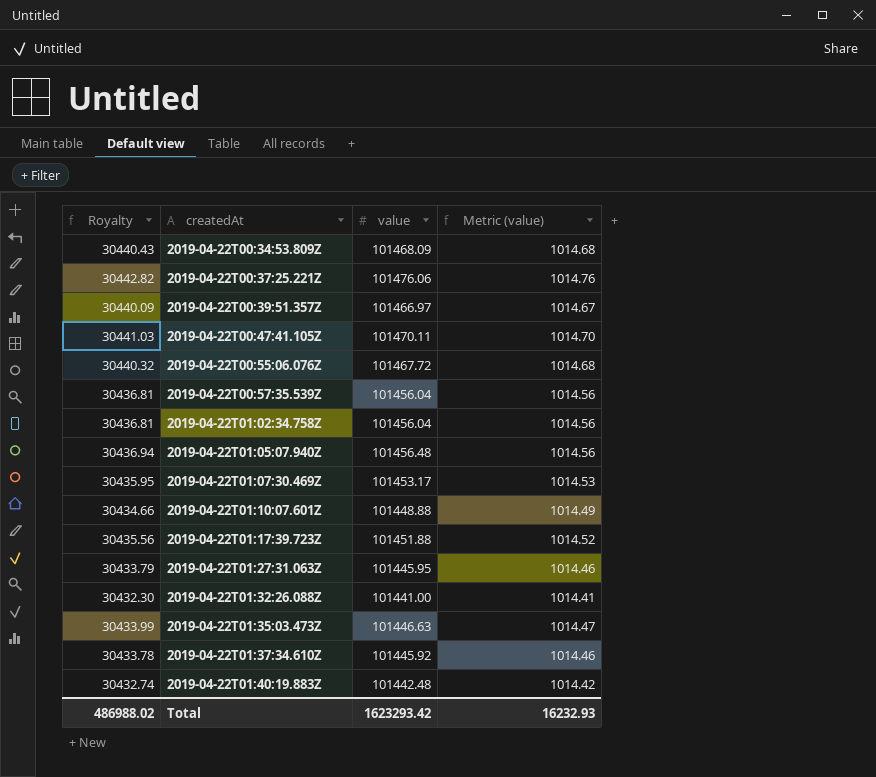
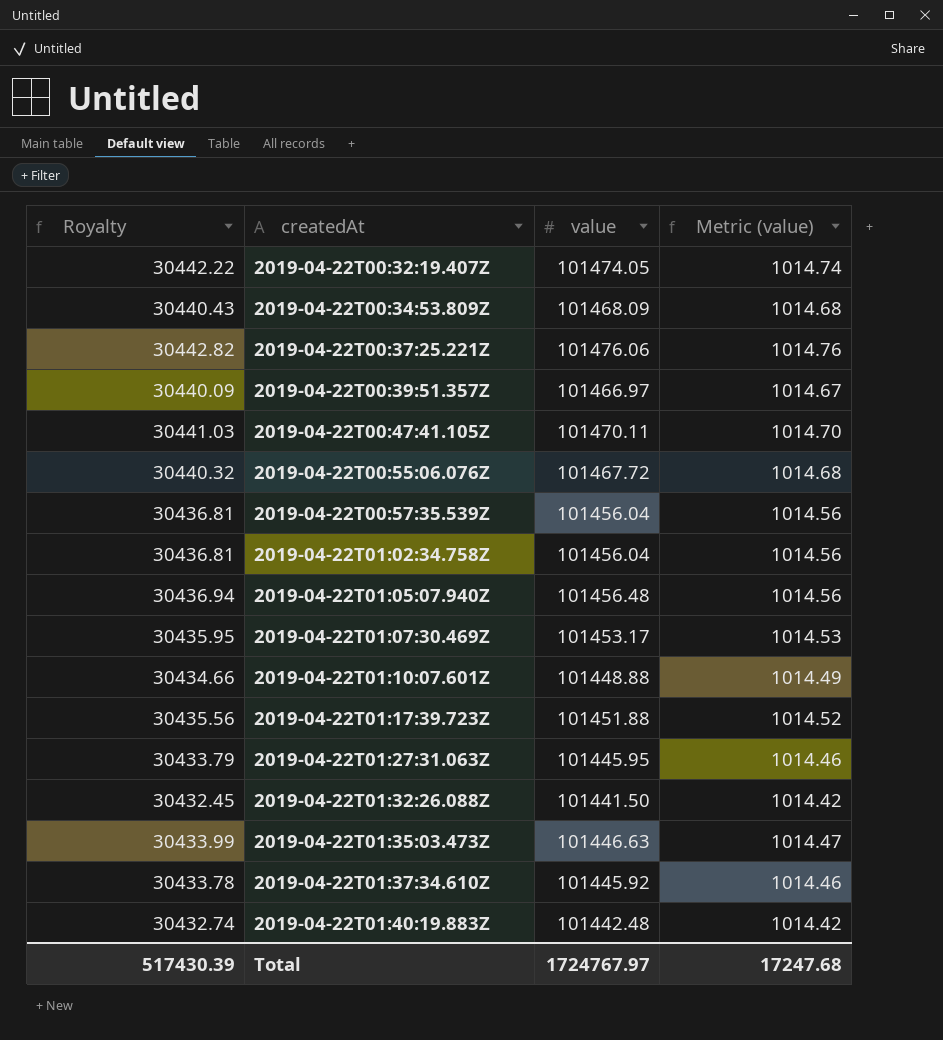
row 2019-04-22T00:32:19.407Z: none -> 30442.22 | 101474.05 | 1014.74
2019-04-22T01:32:26.088Z | Royalty: 30432.30 -> 30432.45
2019-04-22T01:32:26.088Z | value: 101441.00 -> 101441.50
2019-04-22T01:32:26.088Z | Metric (value): 1014.41 -> 1014.42
Total | Royalty: 486988.02 -> 517430.39
Total | value: 1623293.42 -> 1724767.97
Total | Metric (value): 16232.93 -> 17247.68

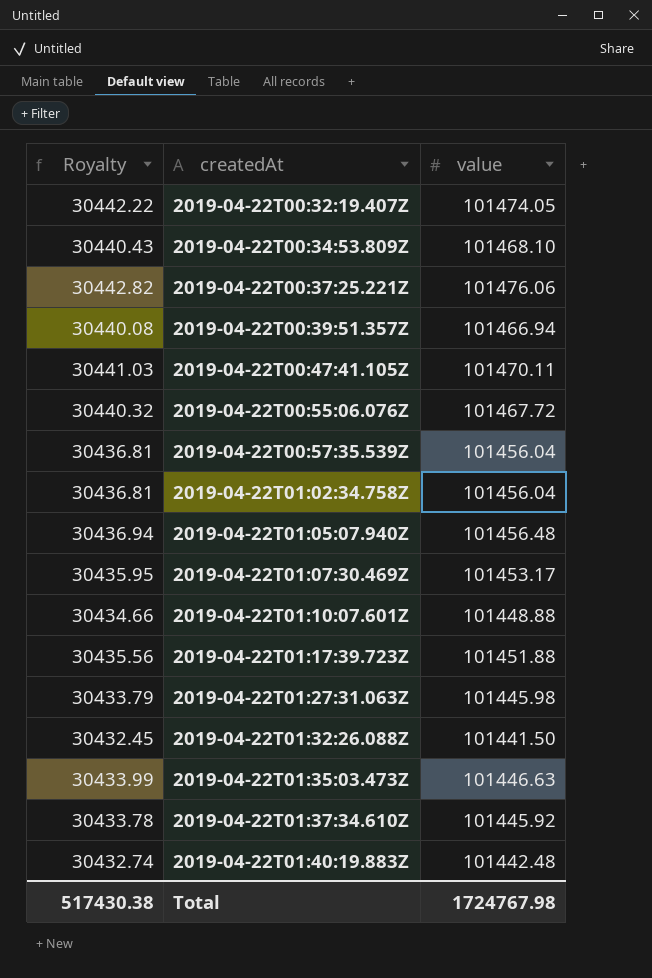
column Metric (value) | formula: [value] * 0.01 -> none
2019-04-22T00:34:53.809Z | value: 101468.09 -> 101468.10
2019-04-22T00:39:51.357Z | Royalty: 30440.09 -> 30440.08
2019-04-22T00:39:51.357Z | value: 101466.97 -> 101466.94
2019-04-22T01:27:31.063Z | value: 101445.95 -> 101445.98
Total | Royalty: 517430.39 -> 517430.38
Total | value: 1724767.97 -> 1724767.98

